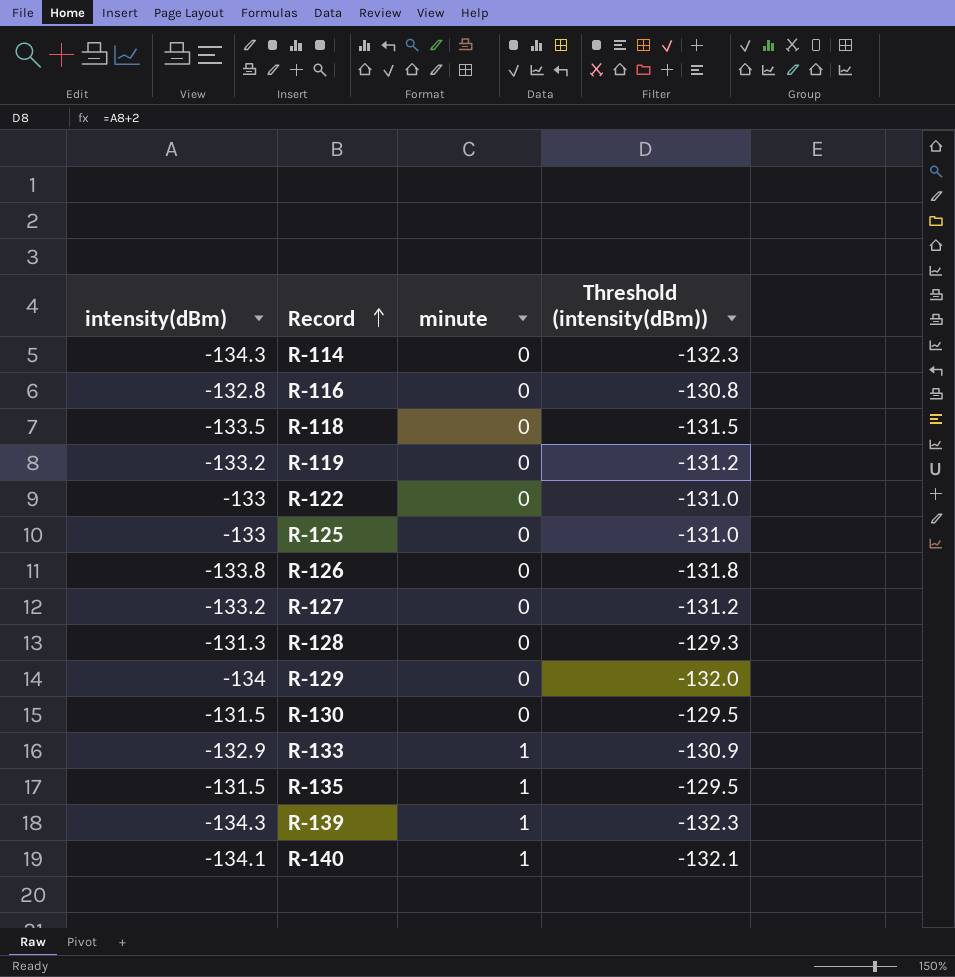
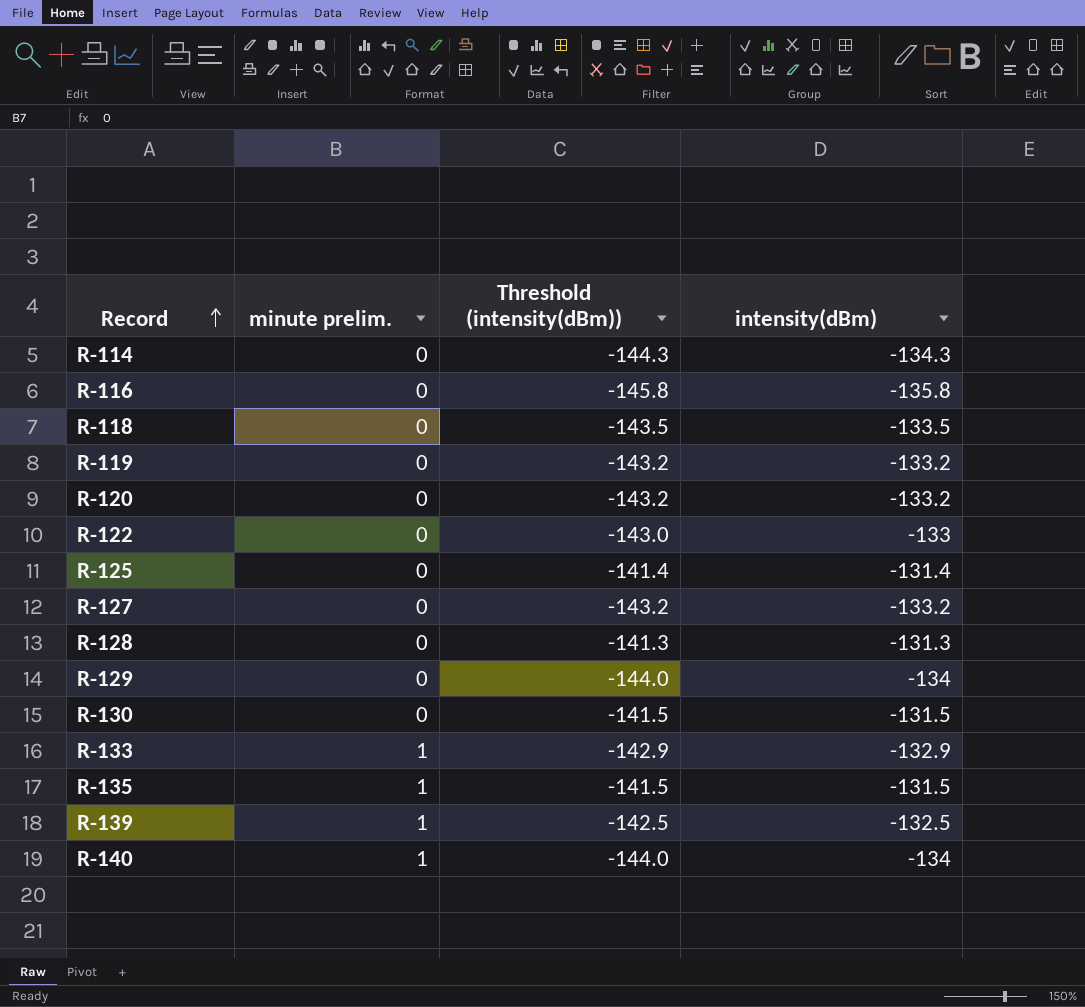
column name: minute -> minute prelim.
column Threshold (intensity(dBm)) | formula: [intensity(dBm)] + 2 -> [intensity(dBm)] - 10
column intensity(dBm) | position: 1 -> 4
row R-126: -133.8 | 0 | -131.8 -> none
R-116 | intensity(dBm): -132.8 -> -135.8
row R-120: none -> 0 | -143.2 | -133.2
R-125 | intensity(dBm): -133 -> -131.4
R-139 | intensity(dBm): -134.3 -> -132.5
R-140 | intensity(dBm): -134.1 -> -134

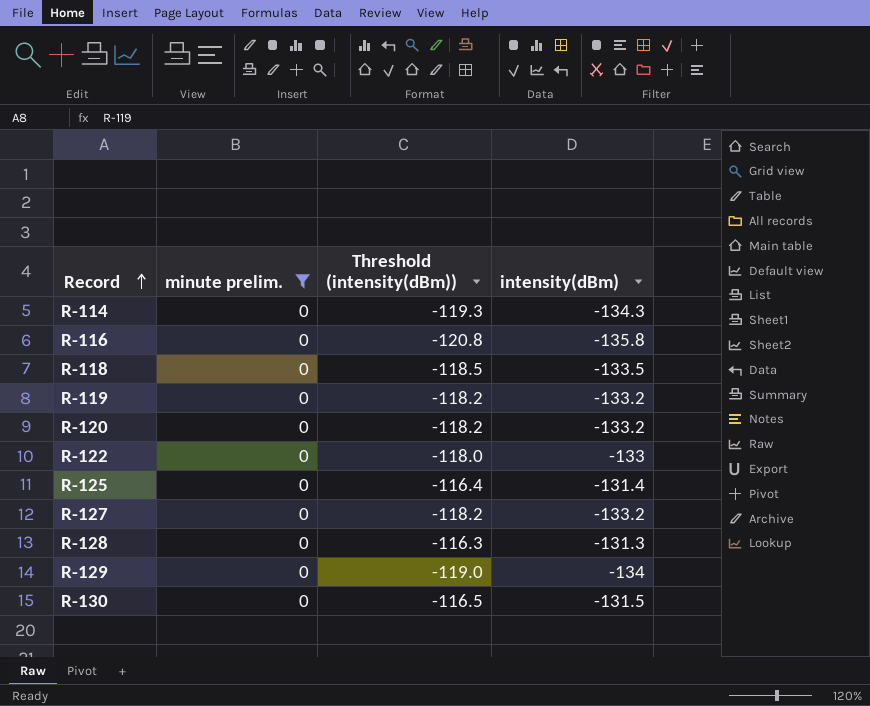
filter: none -> minute prelim. = 0
column Threshold (intensity(dBm)) | formula: [intensity(dBm)] - 10 -> [intensity(dBm)] + 15

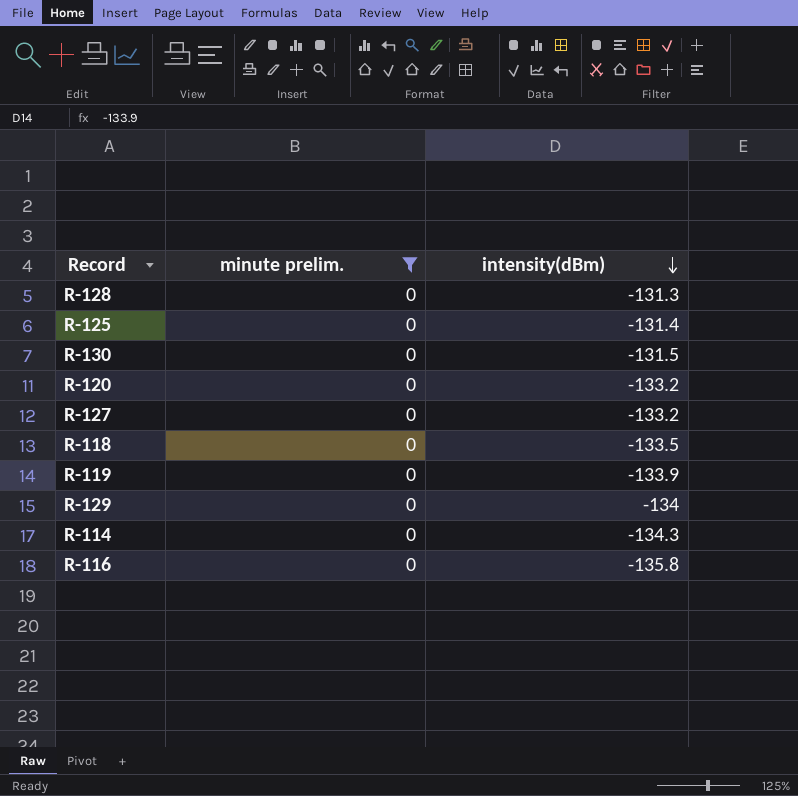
row order: Record ascending -> intensity(dBm) descending
column Threshold (intensity(dBm)) | formula: [intensity(dBm)] + 15 -> none
row R-122: 0 | -118.0 | -133 -> none
R-119 | intensity(dBm): -133.2 -> -133.9

